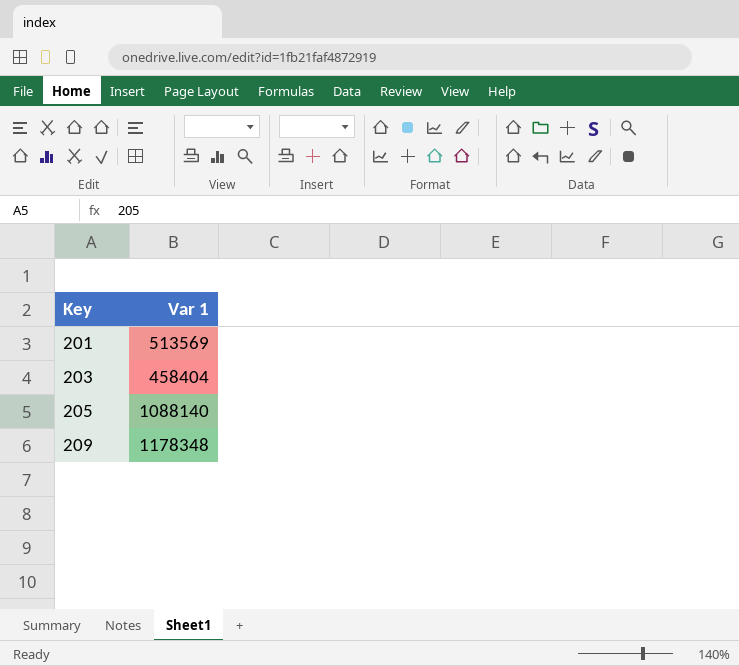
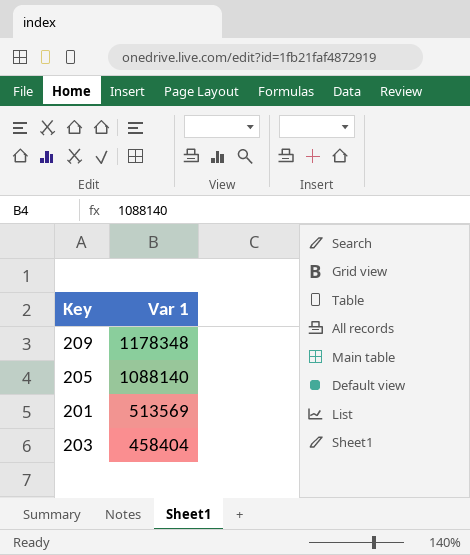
row order: Key ascending -> Var 1 descending

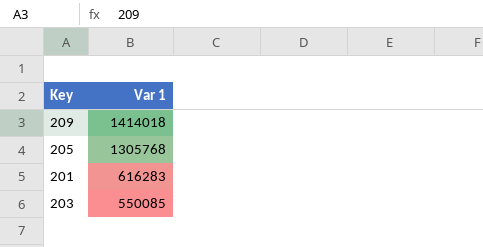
209 | Var 1: 1178348 -> 1414018
205 | Var 1: 1088140 -> 1305768
201 | Var 1: 513569 -> 616283
203 | Var 1: 458404 -> 550085

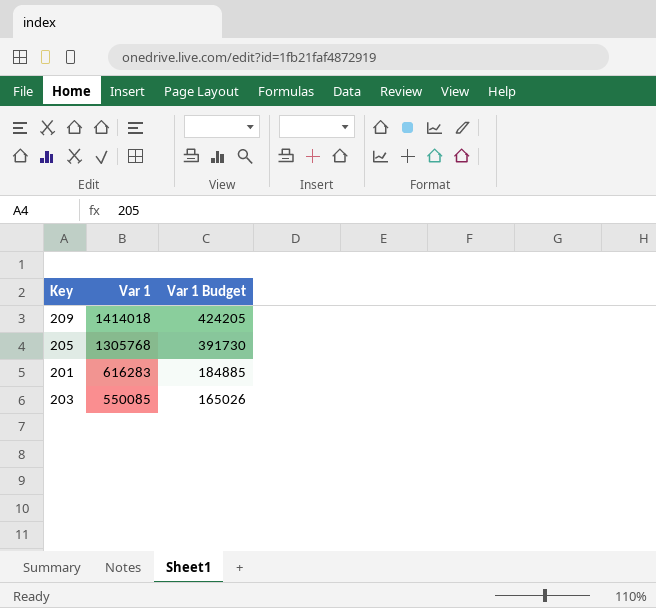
column Var 1 Budget | formula: none -> [Var 1] * 0.3

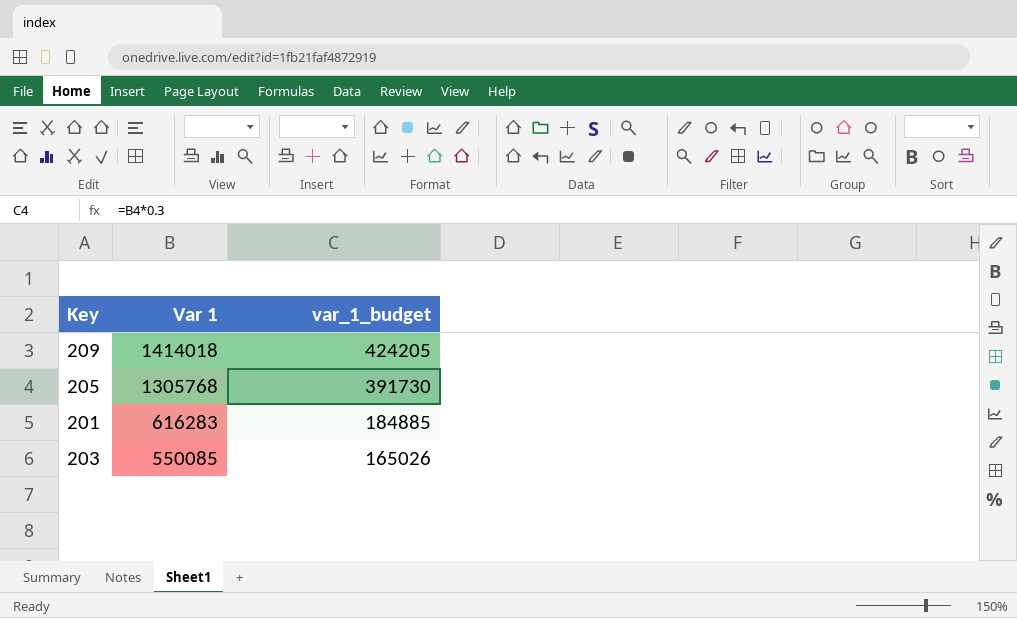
column name: Var 1 Budget -> var_1_budget

